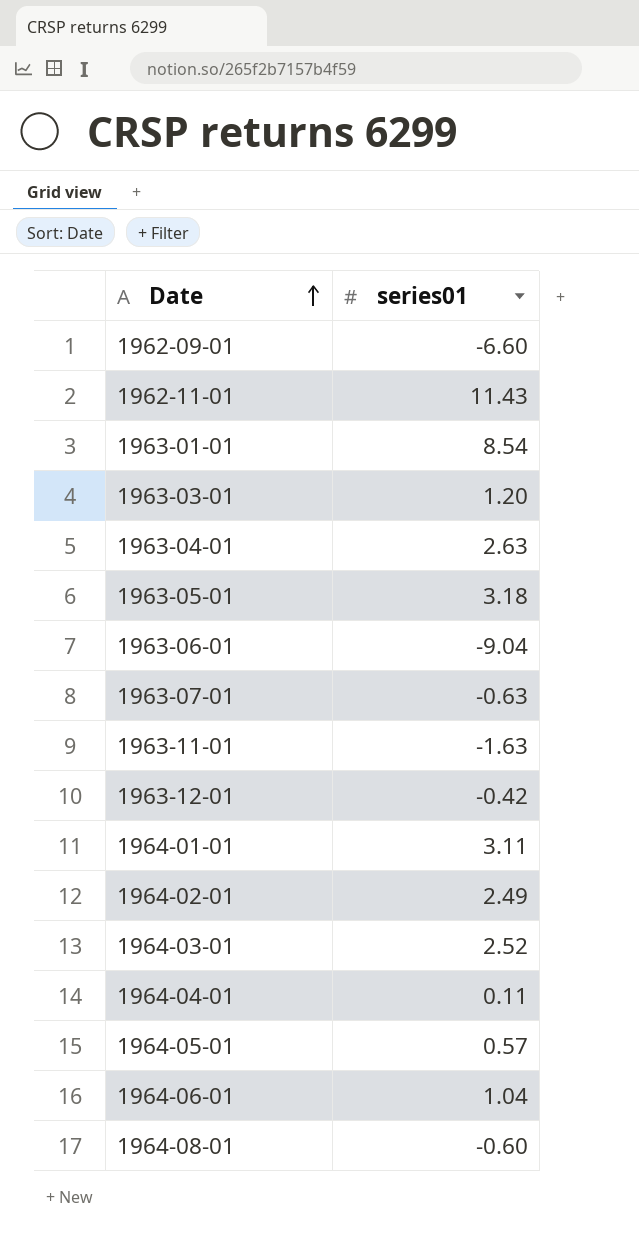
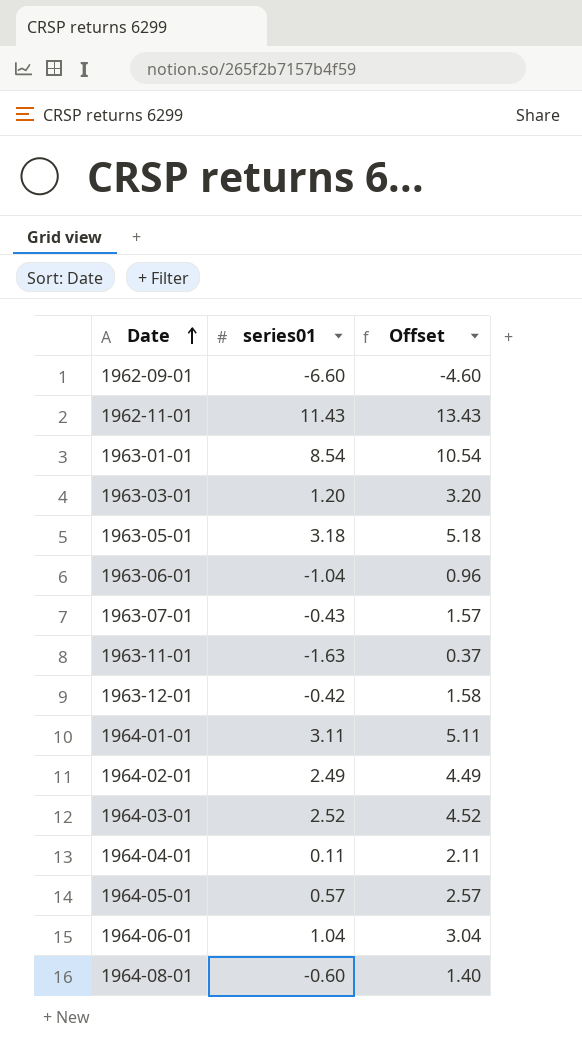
column Offset | formula: none -> [series01] + 2
row 1963-04-01: 2.63 -> none
1963-06-01 | series01: -9.04 -> -1.04
1963-07-01 | series01: -0.63 -> -0.43

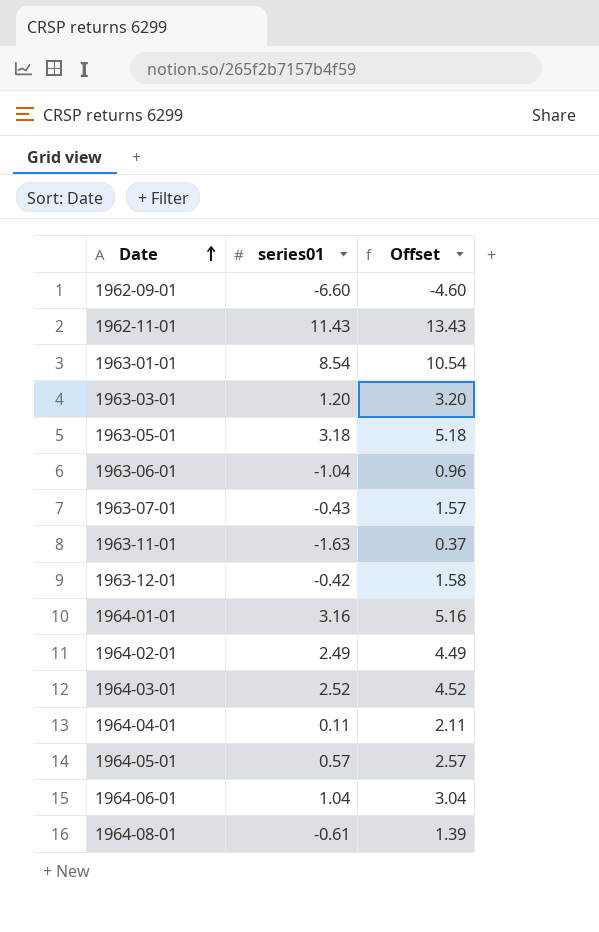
1964-01-01 | series01: 3.11 -> 3.16
1964-01-01 | Offset: 5.11 -> 5.16
1964-08-01 | series01: -0.60 -> -0.61
1964-08-01 | Offset: 1.40 -> 1.39

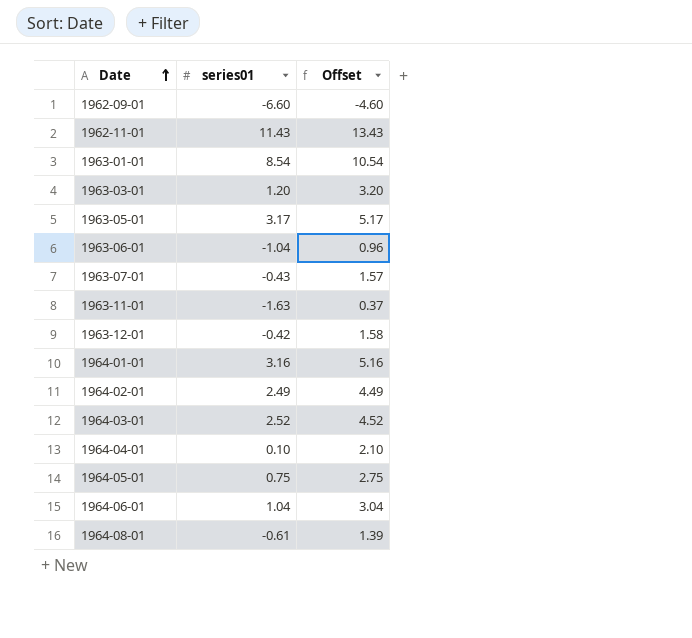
1963-05-01 | series01: 3.18 -> 3.17
1963-05-01 | Offset: 5.18 -> 5.17
1964-04-01 | series01: 0.11 -> 0.10
1964-04-01 | Offset: 2.11 -> 2.10
1964-05-01 | series01: 0.57 -> 0.75
1964-05-01 | Offset: 2.57 -> 2.75

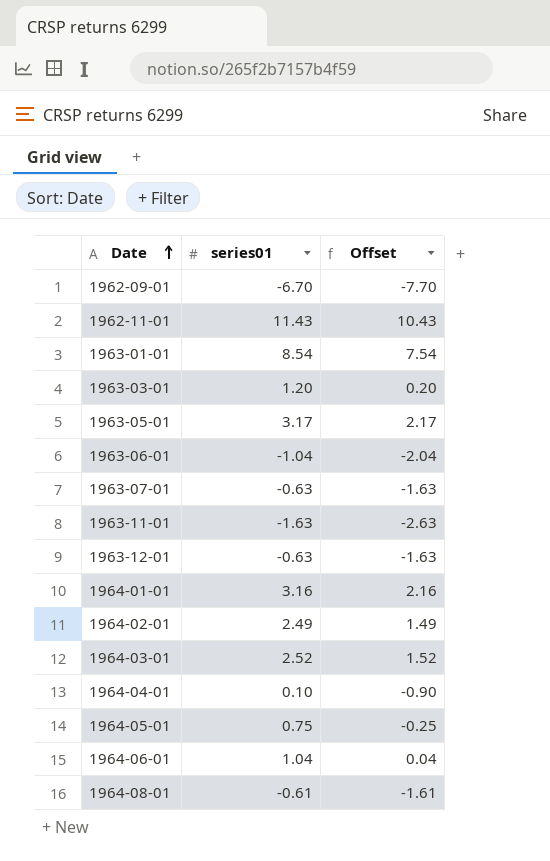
column Offset | formula: [series01] + 2 -> [series01] - 1
1962-09-01 | series01: -6.60 -> -6.70
1963-07-01 | series01: -0.43 -> -0.63
1963-12-01 | series01: -0.42 -> -0.63

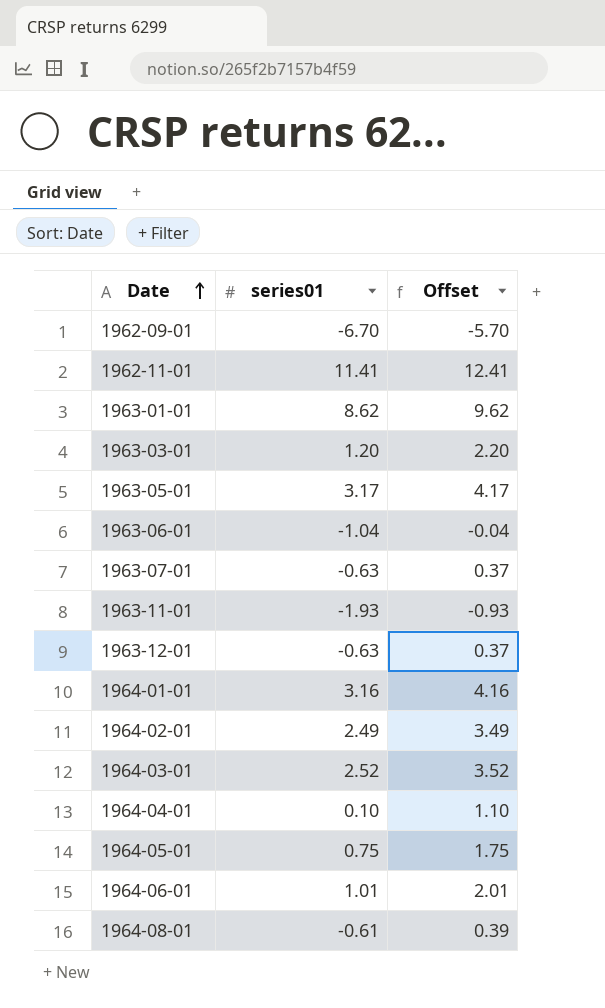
column Offset | formula: [series01] - 1 -> [series01] + 1
1962-11-01 | series01: 11.43 -> 11.41
1963-01-01 | series01: 8.54 -> 8.62
1963-11-01 | series01: -1.63 -> -1.93
1964-06-01 | series01: 1.04 -> 1.01

